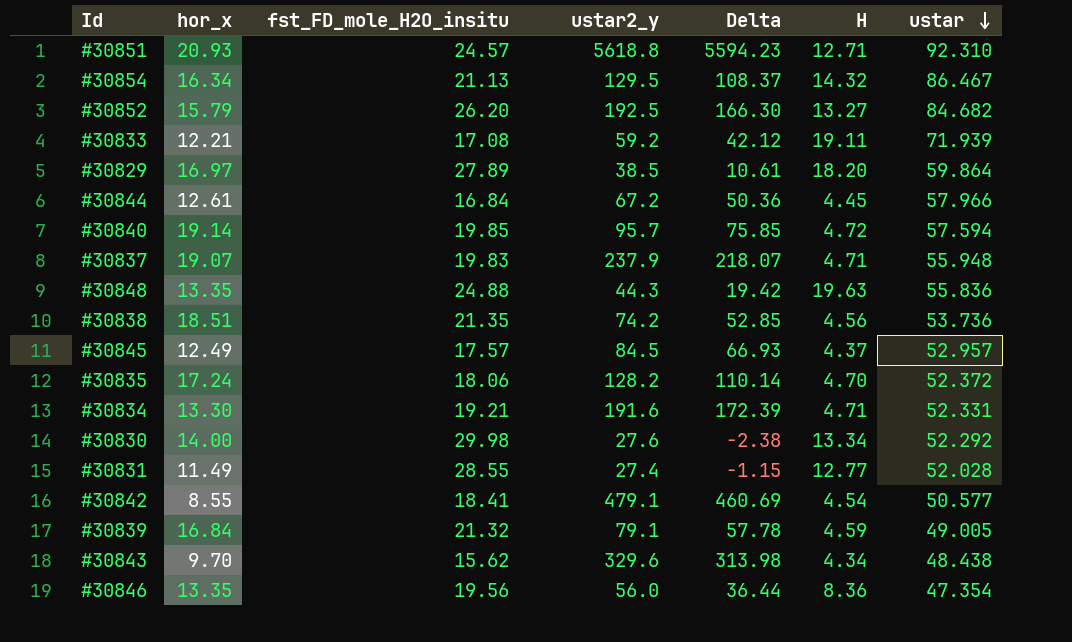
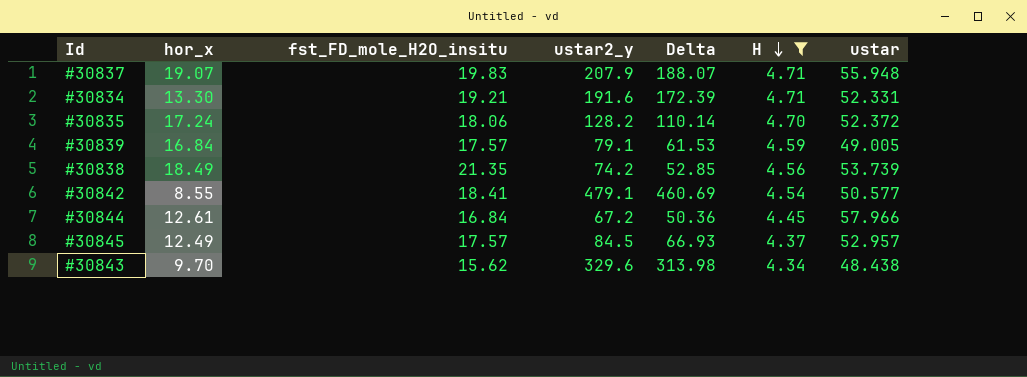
filter: none -> H <= 4.71
row order: ustar descending -> H descending
#30837 | ustar2_y: 237.9 -> 207.9
#30837 | Delta: 218.07 -> 188.07
#30839 | fst_FD_mole_H2O_insitu: 21.32 -> 17.57
#30839 | Delta: 57.78 -> 61.53
#30838 | hor_x: 18.51 -> 18.49
#30838 | ustar: 53.736 -> 53.739

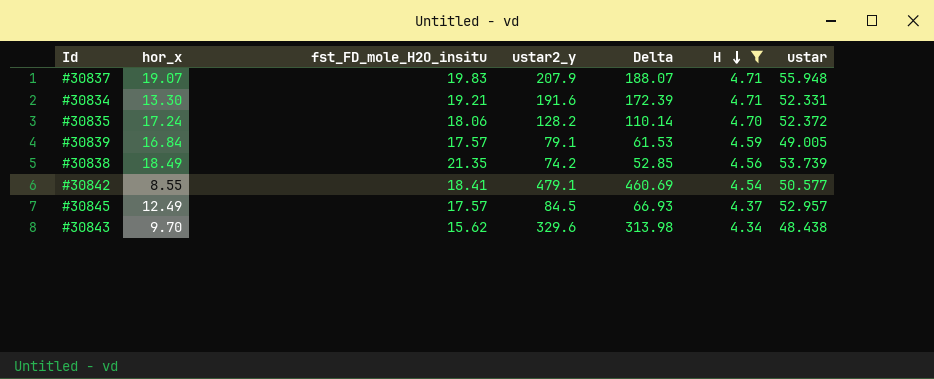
row #30844: 12.61 | 16.84 | 67.2 | 50.36 | 4.45 | 57.966 -> none

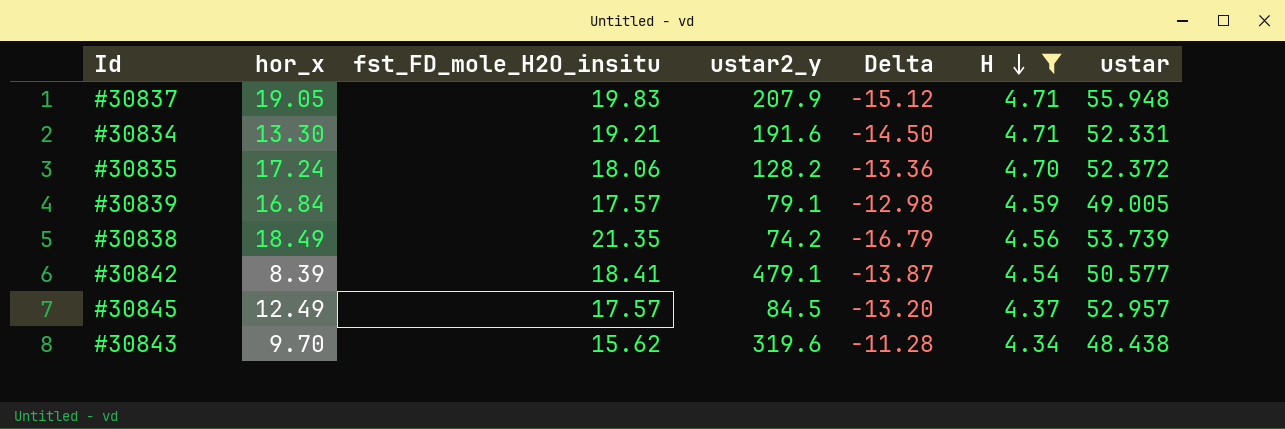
column Delta | formula: [ustar2_y] - [fst_FD_mole_H2O_insitu] -> [H] - [fst_FD_mole_H2O_insitu]
#30837 | hor_x: 19.07 -> 19.05
#30842 | hor_x: 8.55 -> 8.39
#30843 | ustar2_y: 329.6 -> 319.6

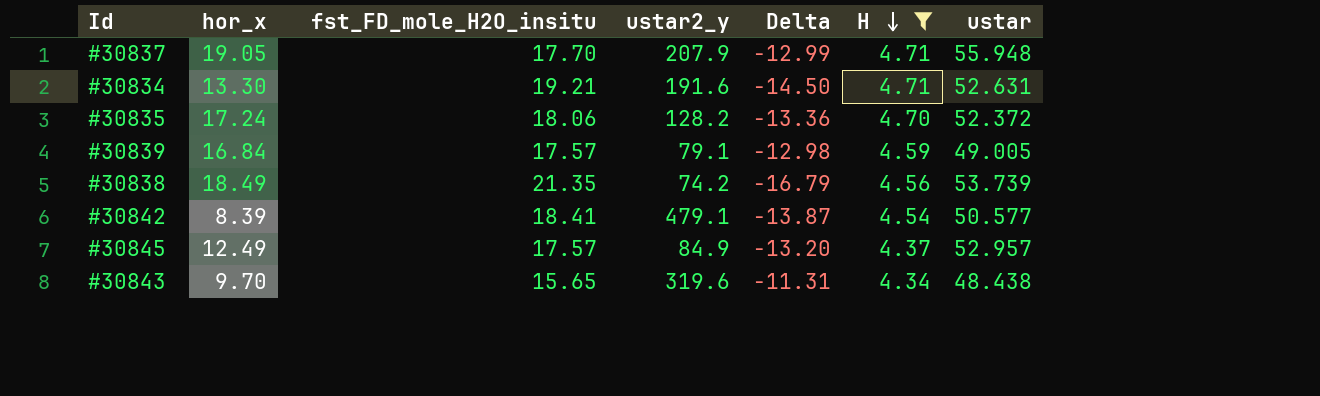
#30837 | fst_FD_mole_H2O_insitu: 19.83 -> 17.70
#30837 | Delta: -15.12 -> -12.99
#30834 | ustar: 52.331 -> 52.631
#30845 | ustar2_y: 84.5 -> 84.9
#30843 | fst_FD_mole_H2O_insitu: 15.62 -> 15.65
#30843 | Delta: -11.28 -> -11.31

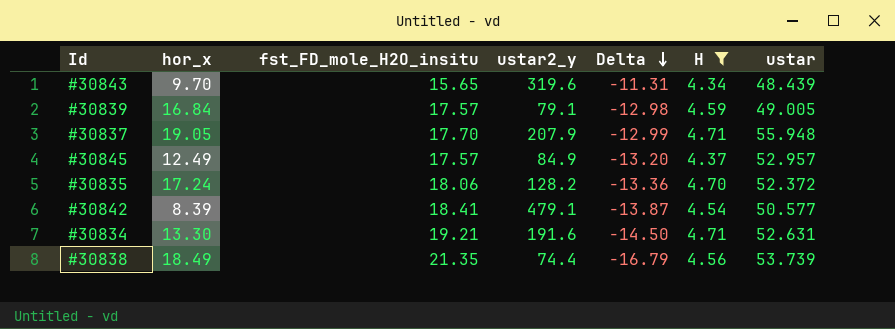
row order: H descending -> Delta descending
#30843 | ustar: 48.438 -> 48.439
#30838 | ustar2_y: 74.2 -> 74.4

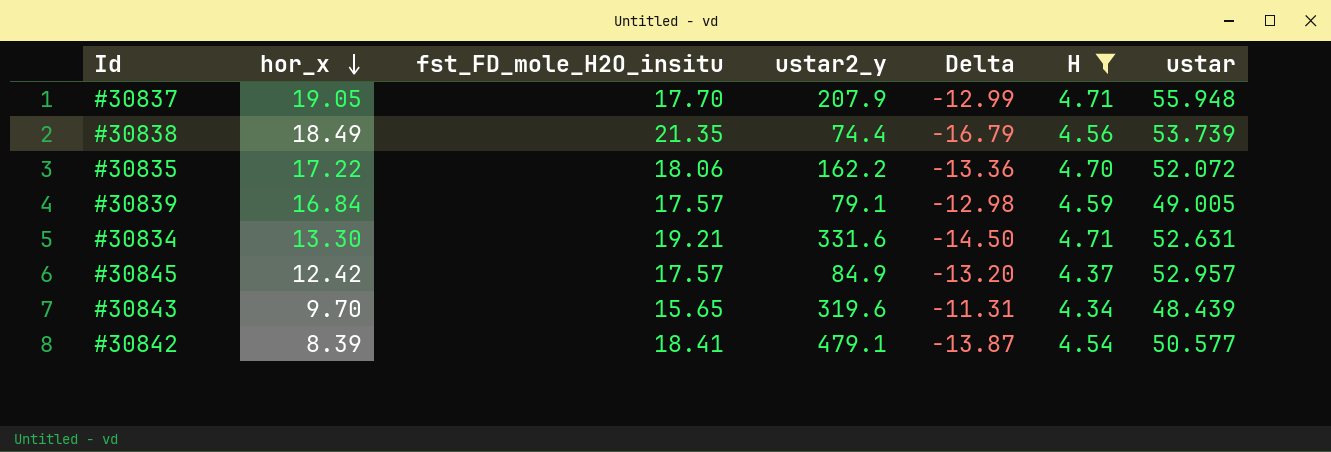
row order: Delta descending -> hor_x descending
#30835 | hor_x: 17.24 -> 17.22
#30835 | ustar2_y: 128.2 -> 162.2
#30835 | ustar: 52.372 -> 52.072
#30834 | ustar2_y: 191.6 -> 331.6
#30845 | hor_x: 12.49 -> 12.42

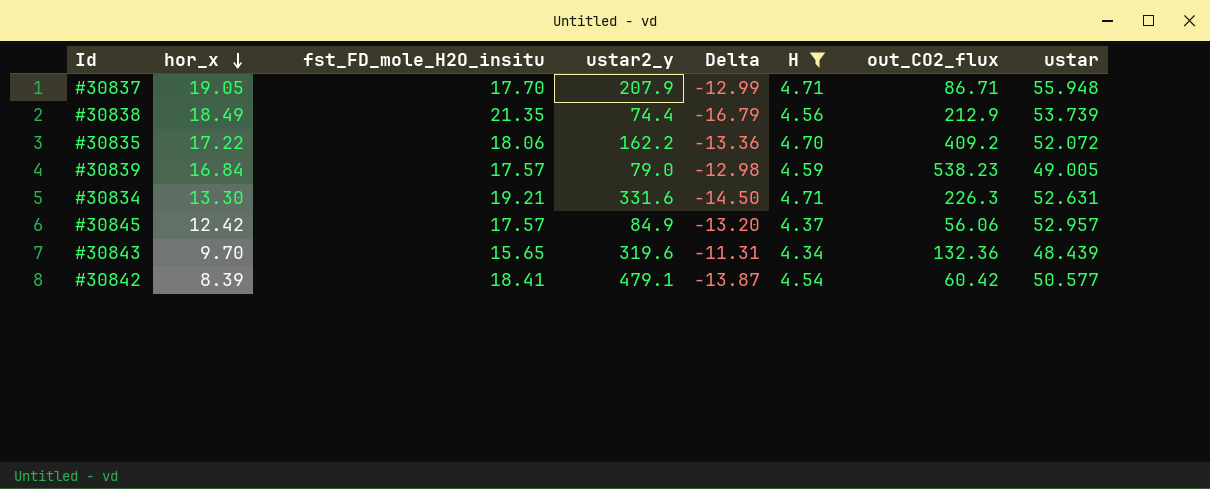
column out_CO2_flux | position: none -> 7
#30839 | ustar2_y: 79.1 -> 79.0

